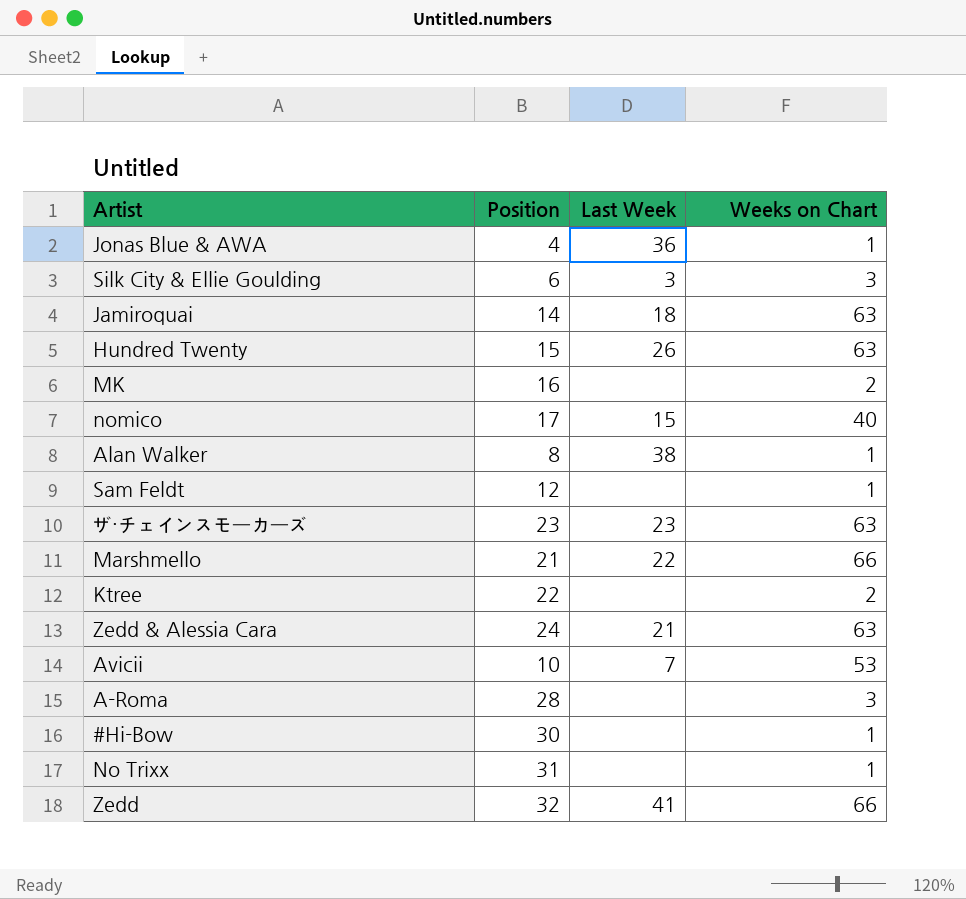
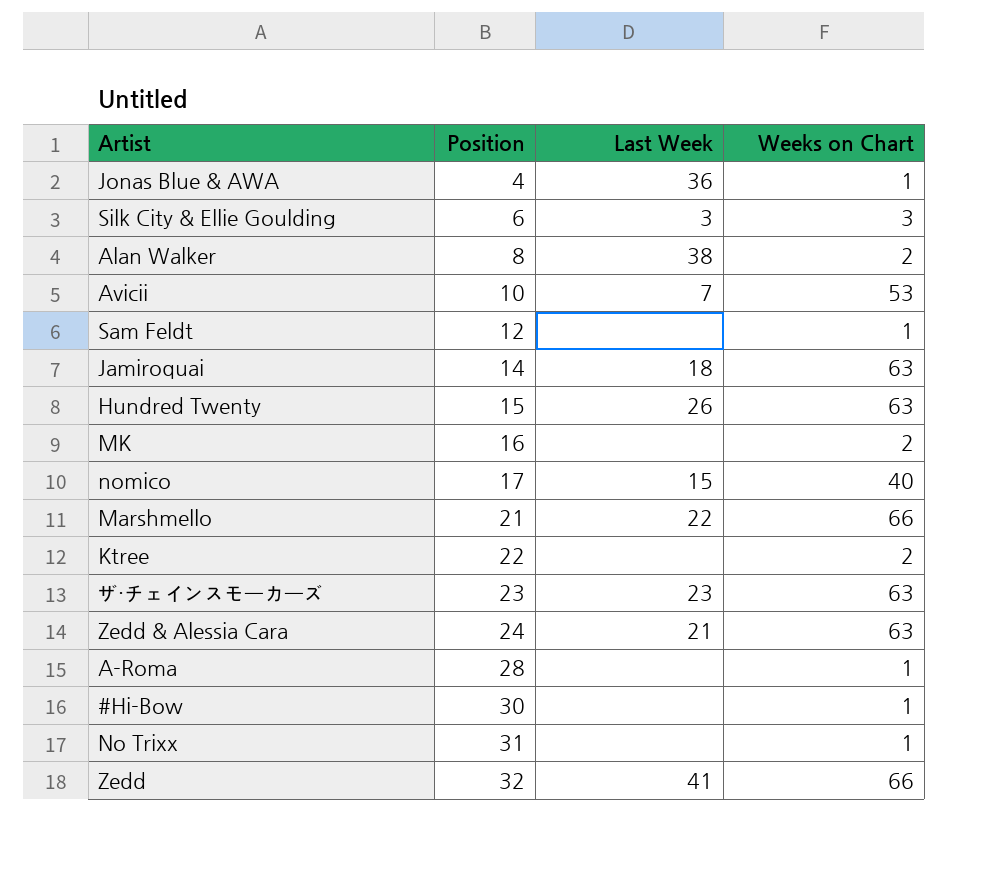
row order: none -> Position ascending
Alan Walker | Weeks on Chart: 1 -> 2
A-Roma | Weeks on Chart: 3 -> 1

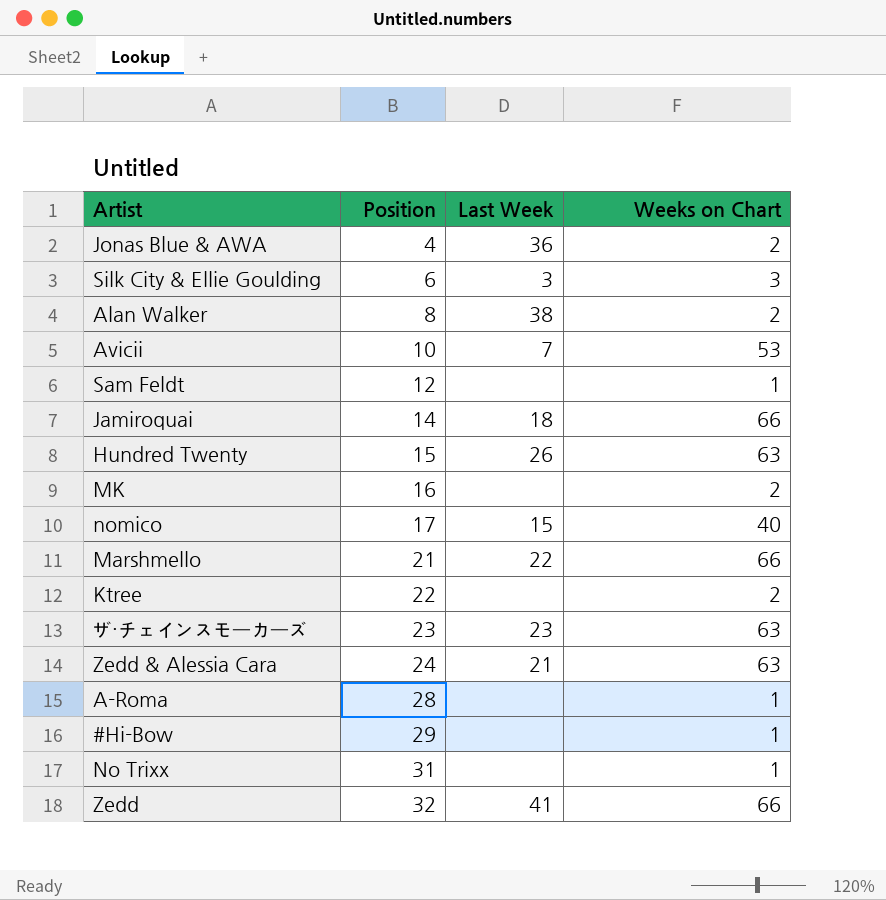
Jonas Blue & AWA | Weeks on Chart: 1 -> 2
Jamiroquai | Weeks on Chart: 63 -> 66
#Hi-Bow | Position: 30 -> 29

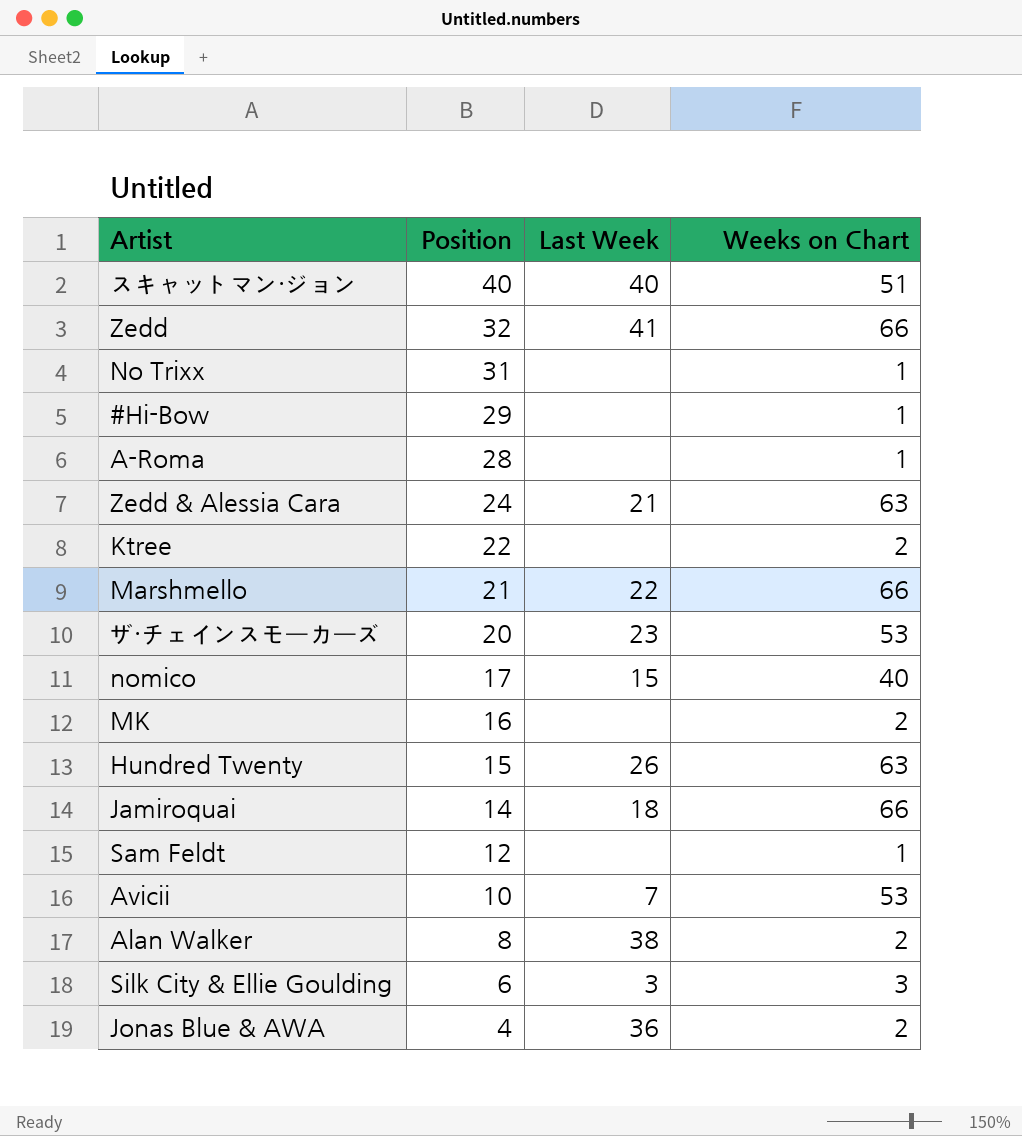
row order: Position ascending -> Position descending
row スキャットマン・ジョン: none -> 40 | 40 | 51
ザ・チェインスモーカーズ | Position: 23 -> 20
ザ・チェインスモーカーズ | Weeks on Chart: 63 -> 53

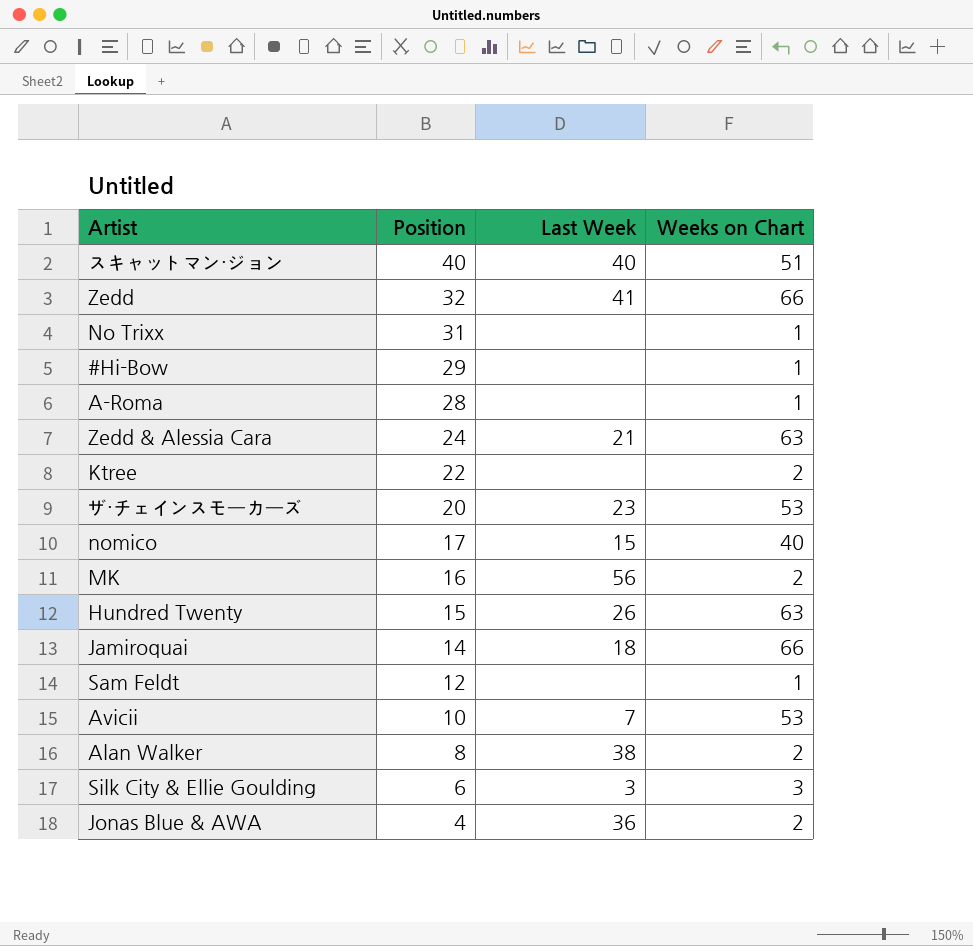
row Marshmello: 21 | 22 | 66 -> none
MK | Last Week: none -> 56

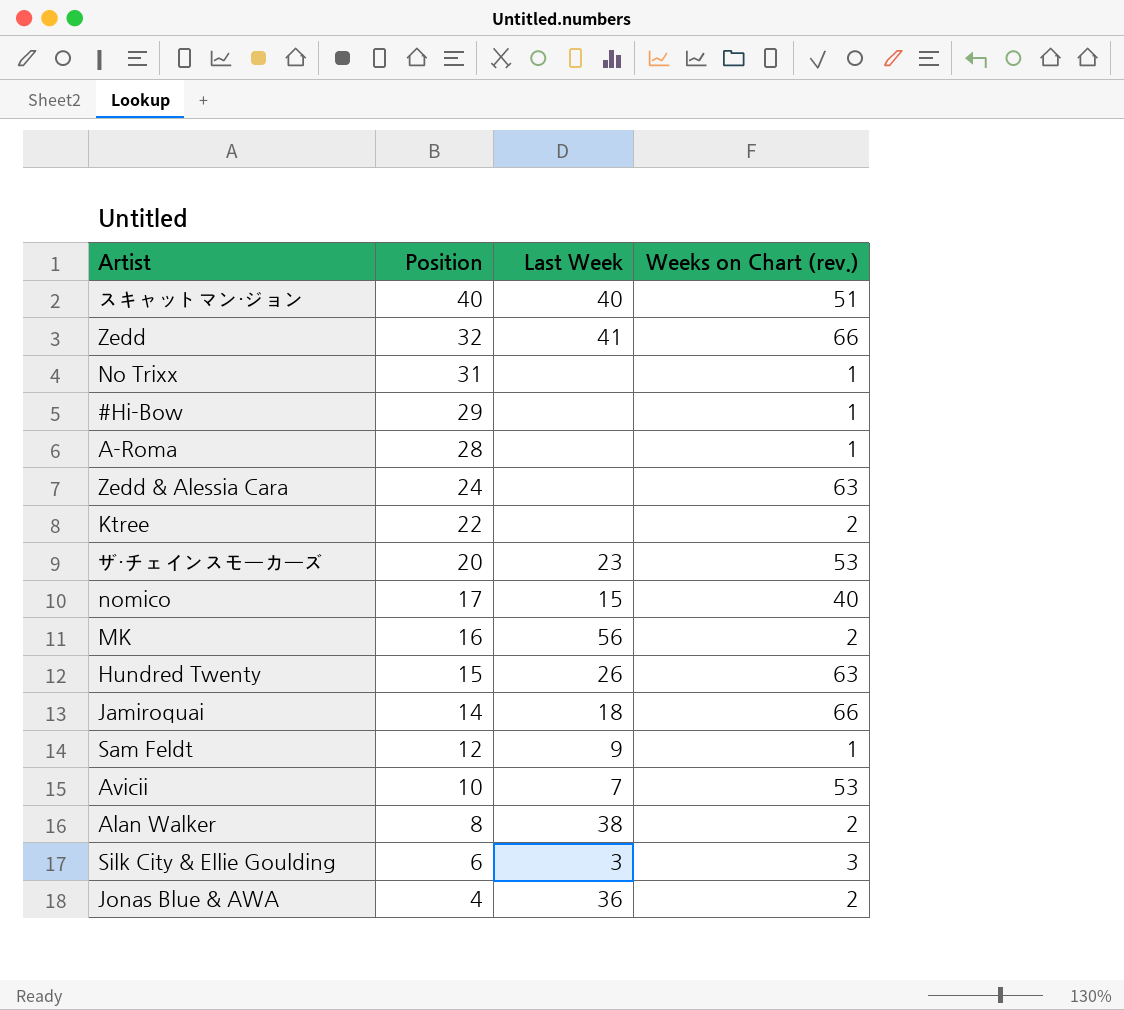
column name: Weeks on Chart -> Weeks on Chart (rev.)
Zedd & Alessia Cara | Last Week: 21 -> none
Sam Feldt | Last Week: none -> 9

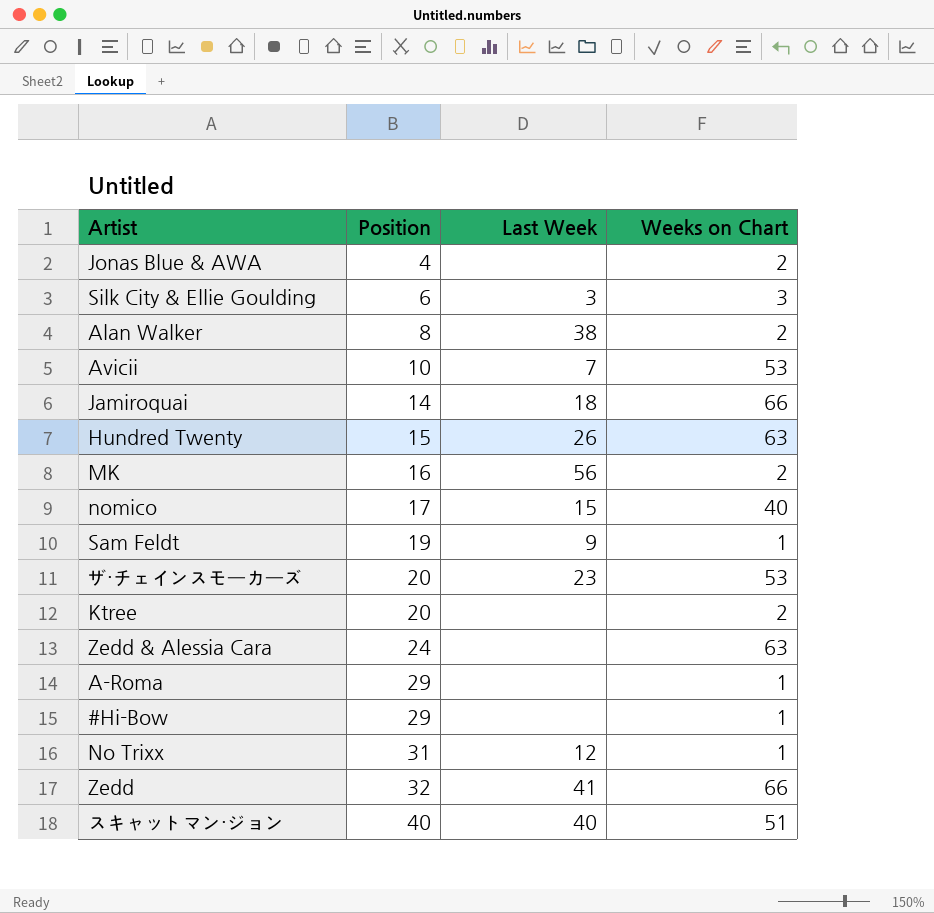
row order: Position descending -> Position ascending
column name: Weeks on Chart (rev.) -> Weeks on Chart
Jonas Blue & AWA | Last Week: 36 -> none
Sam Feldt | Position: 12 -> 19
Ktree | Position: 22 -> 20
A-Roma | Position: 28 -> 29
No Trixx | Last Week: none -> 12

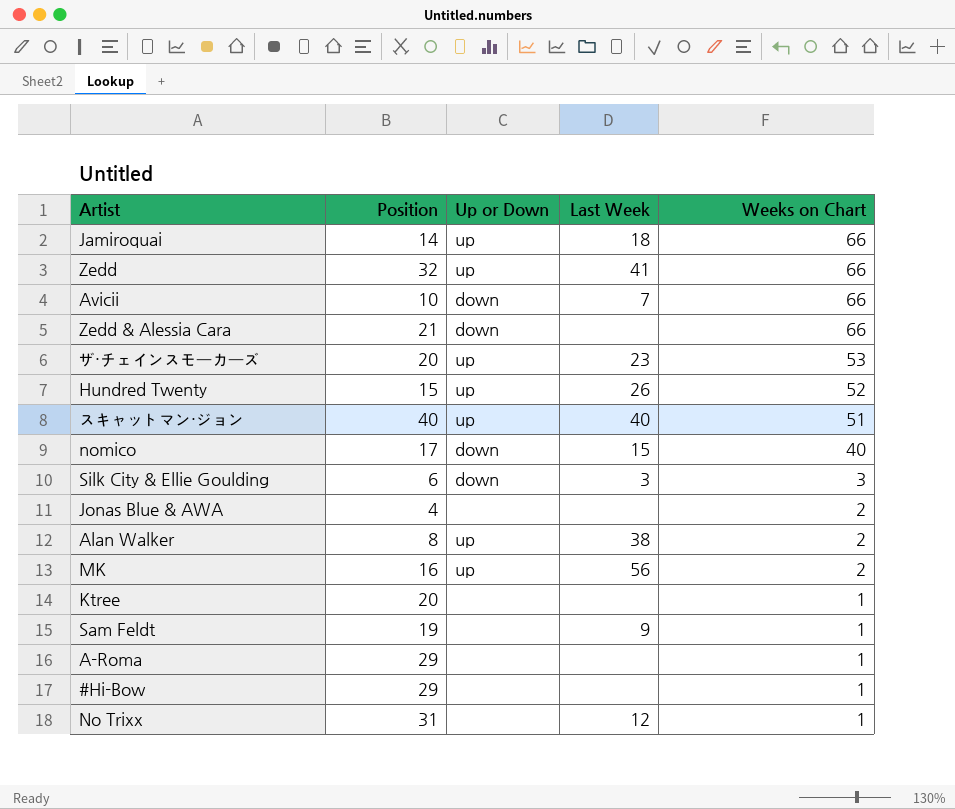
row order: Position ascending -> Weeks on Chart descending
column Up or Down | position: none -> 3
Avicii | Weeks on Chart: 53 -> 66
Zedd & Alessia Cara | Position: 24 -> 21
Zedd & Alessia Cara | Weeks on Chart: 63 -> 66
Hundred Twenty | Weeks on Chart: 63 -> 52
Ktree | Weeks on Chart: 2 -> 1

